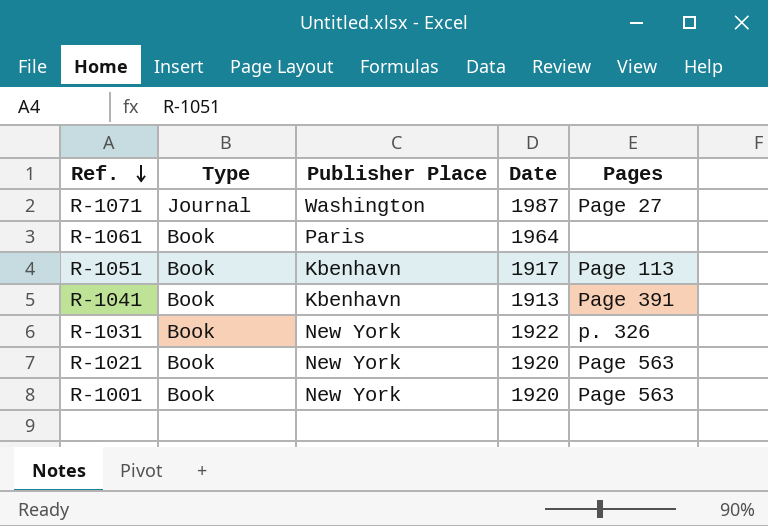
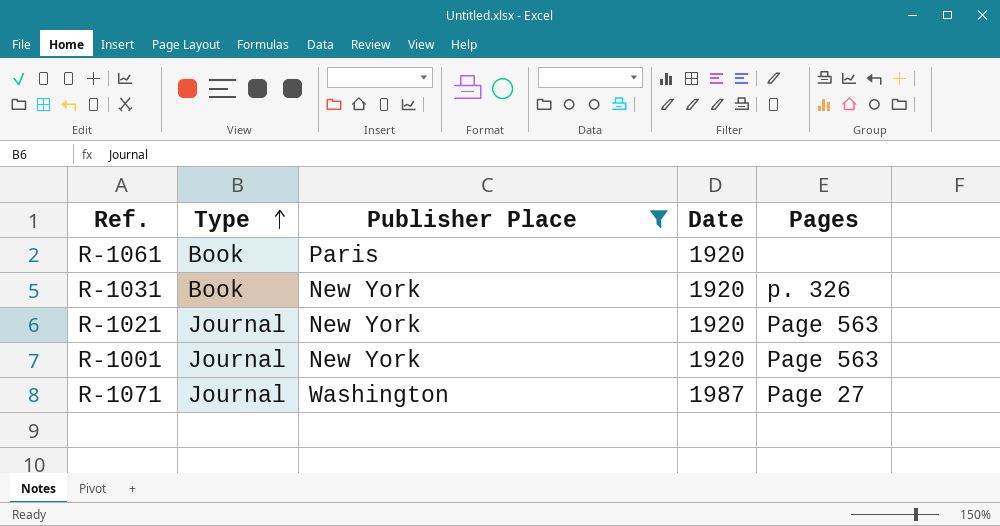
filter: none -> Publisher Place != Kbenhavn
row order: Ref. descending -> Type ascending
R-1061 | Date: 1964 -> 1920
R-1031 | Date: 1922 -> 1920
R-1021 | Type: Book -> Journal
R-1001 | Type: Book -> Journal

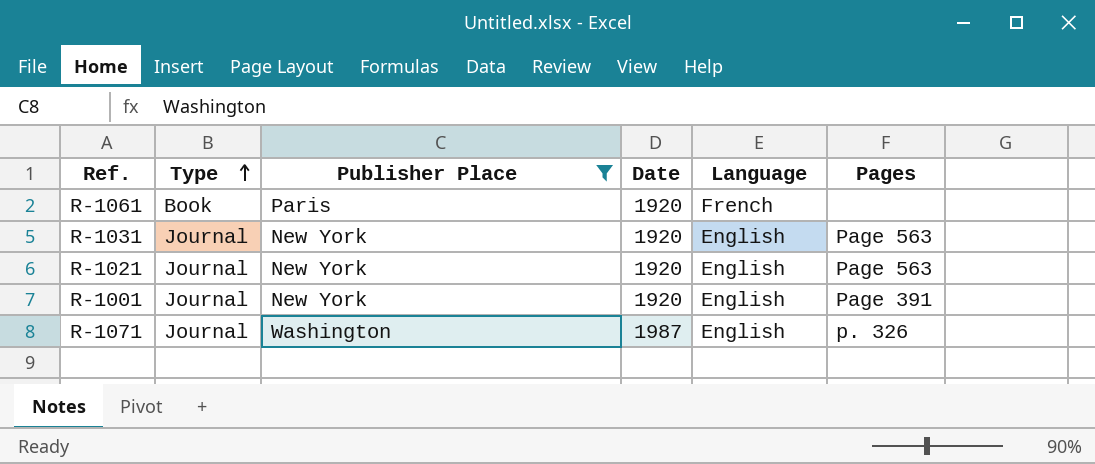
column Language | position: none -> 5
R-1031 | Type: Book -> Journal
R-1031 | Pages: p. 326 -> Page 563
R-1001 | Pages: Page 563 -> Page 391
R-1071 | Pages: Page 27 -> p. 326

